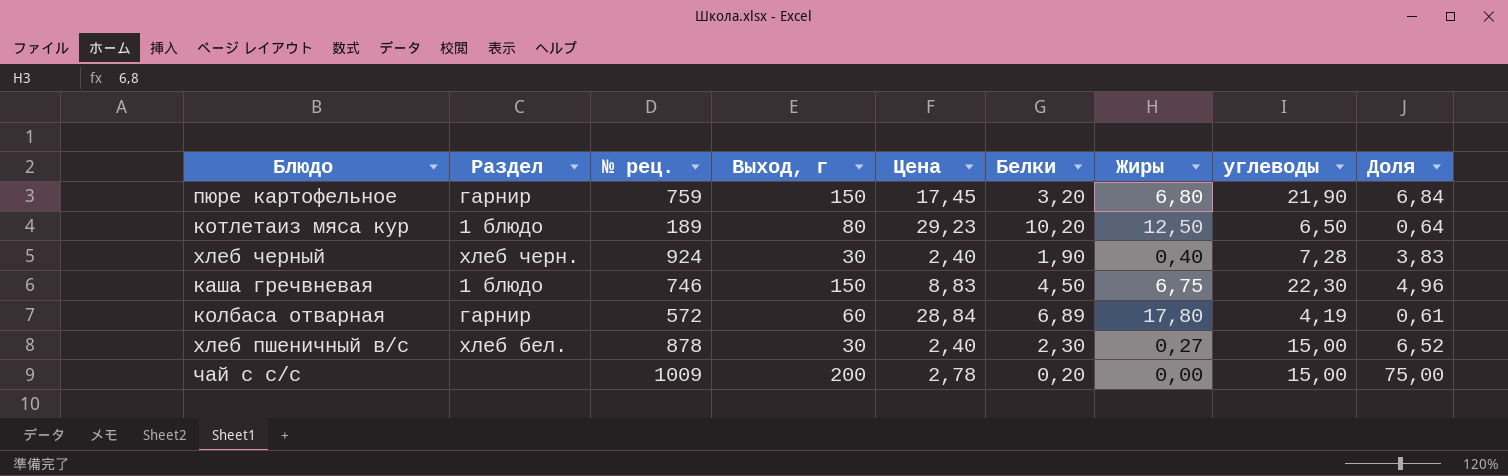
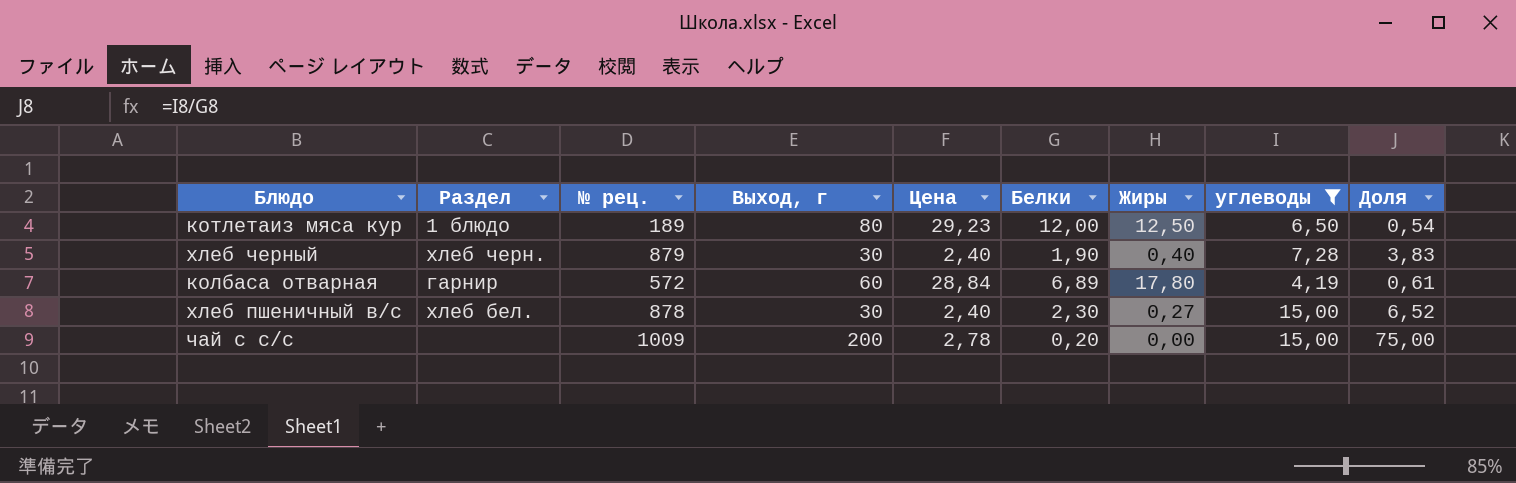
filter: none -> углеводы <= 15,00
котлетаиз мяса кур | Белки: 10,20 -> 12,00
котлетаиз мяса кур | Доля: 0,64 -> 0,54
хлеб черный | № рец.: 924 -> 879

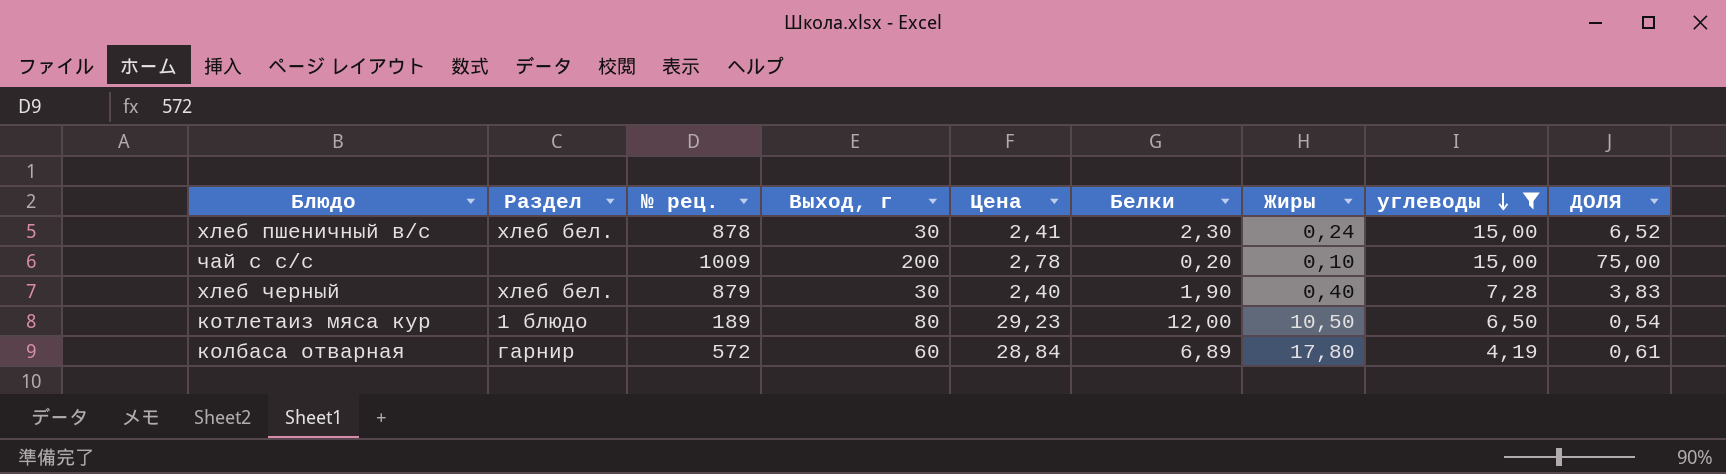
row order: none -> углеводы descending
column name: Доля -> ДОЛЯ
хлеб пшеничный в/с | Цена: 2,40 -> 2,41
хлеб пшеничный в/с | Жиры: 0,27 -> 0,24
чай с с/с | Жиры: 0,00 -> 0,10
хлеб черный | Раздел: хлеб черн. -> хлеб бел.
котлетаиз мяса кур | Жиры: 12,50 -> 10,50

